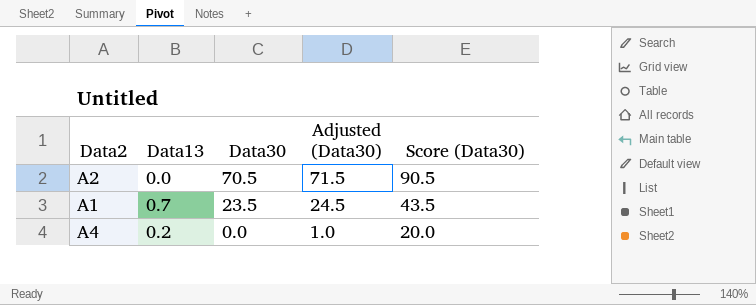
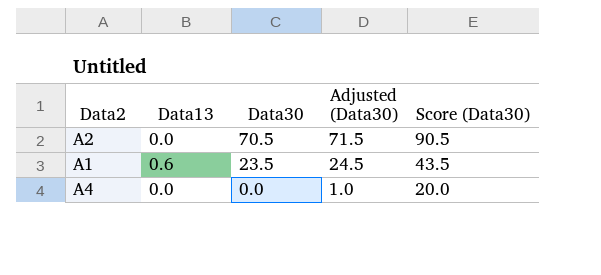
A1 | Data13: 0.7 -> 0.6
A4 | Data13: 0.2 -> 0.0

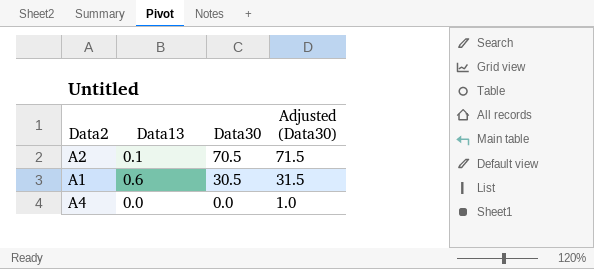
column Score (Data30) | formula: [Data30] + 20 -> none
A2 | Data13: 0.0 -> 0.1
A1 | Data30: 23.5 -> 30.5
A1 | Adjusted (Data30): 24.5 -> 31.5

